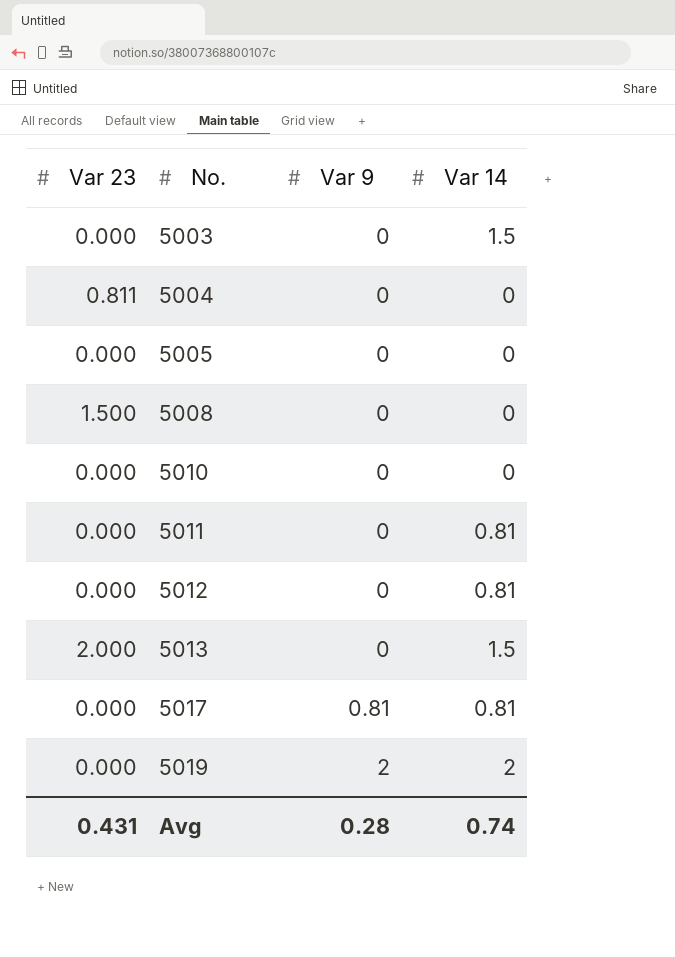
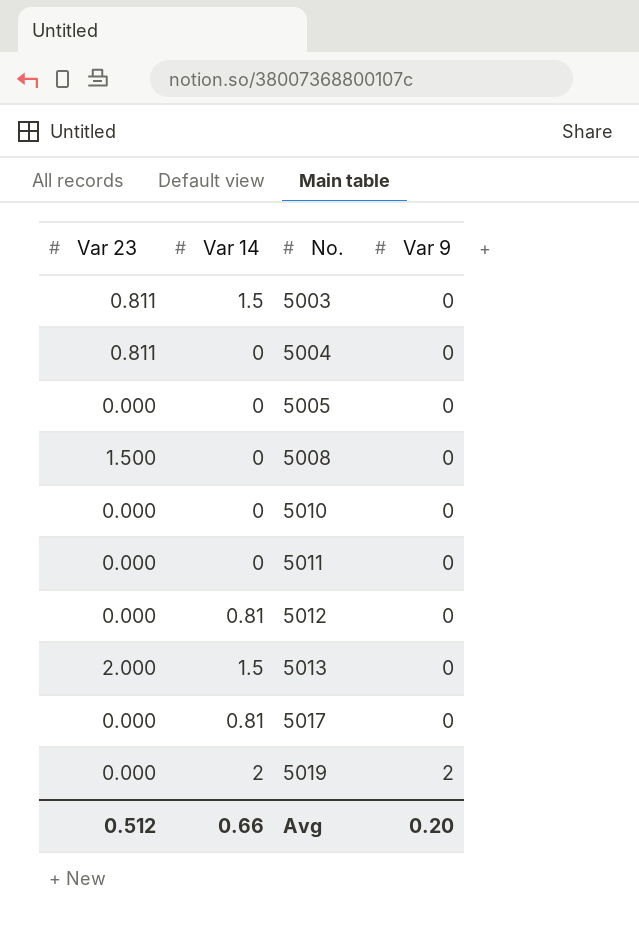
column Var 14 | position: 4 -> 2
5003 | Var 23: 0.000 -> 0.811
5011 | Var 14: 0.81 -> 0
5017 | Var 9: 0.81 -> 0
Avg | Var 23: 0.431 -> 0.512
Avg | Var 14: 0.74 -> 0.66
Avg | Var 9: 0.28 -> 0.20

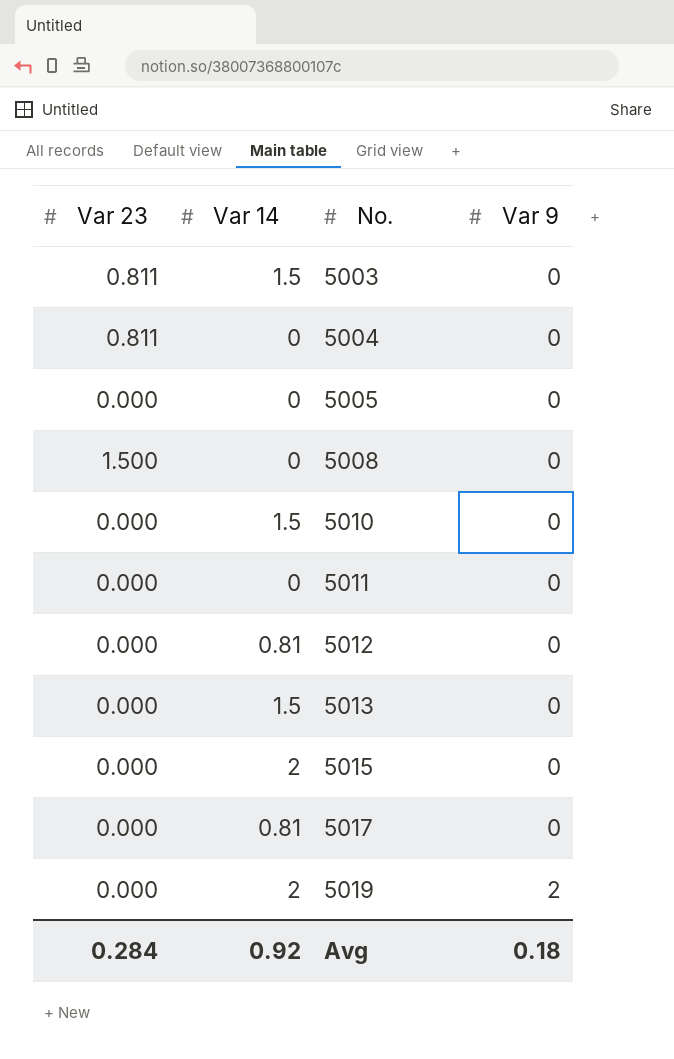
5010 | Var 14: 0 -> 1.5
5013 | Var 23: 2.000 -> 0.000
row 5015: none -> 0.000 | 2 | 0
Avg | Var 23: 0.512 -> 0.284
Avg | Var 14: 0.66 -> 0.92
Avg | Var 9: 0.20 -> 0.18

